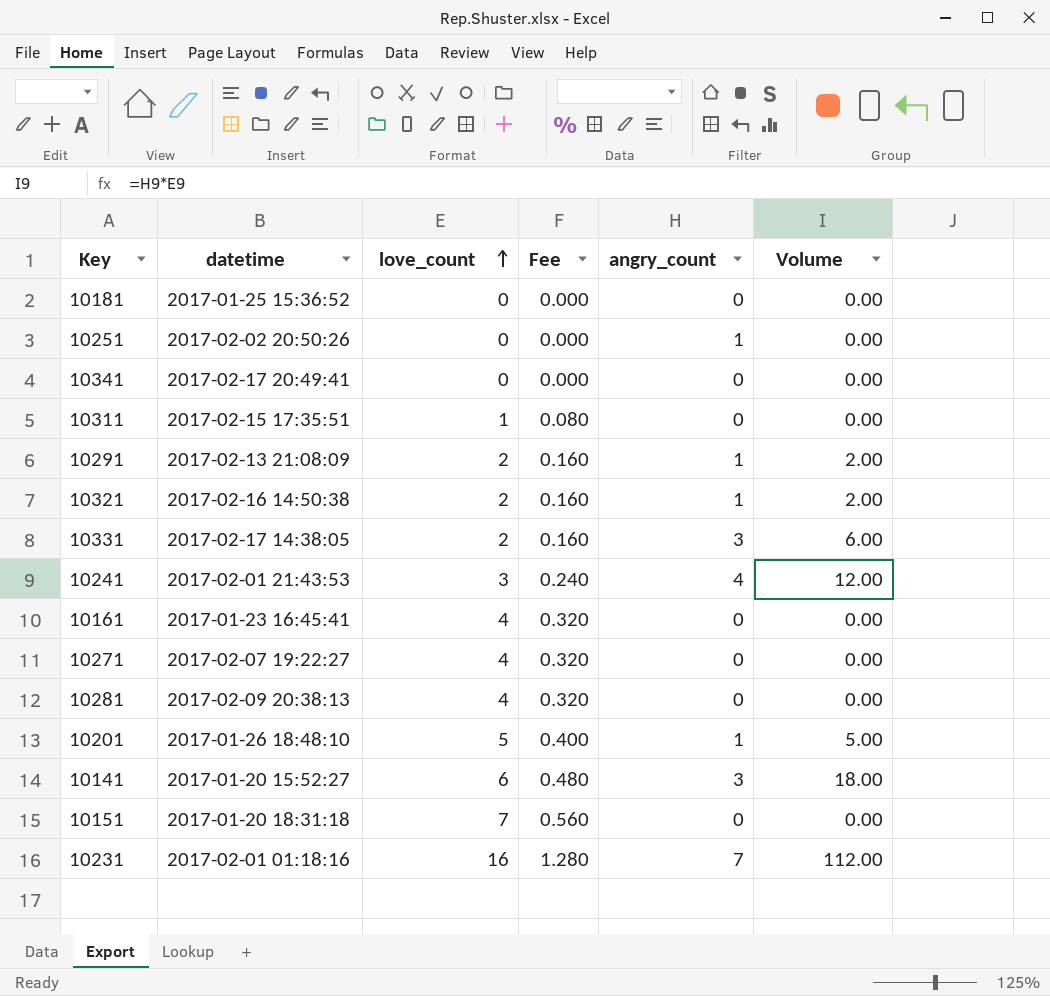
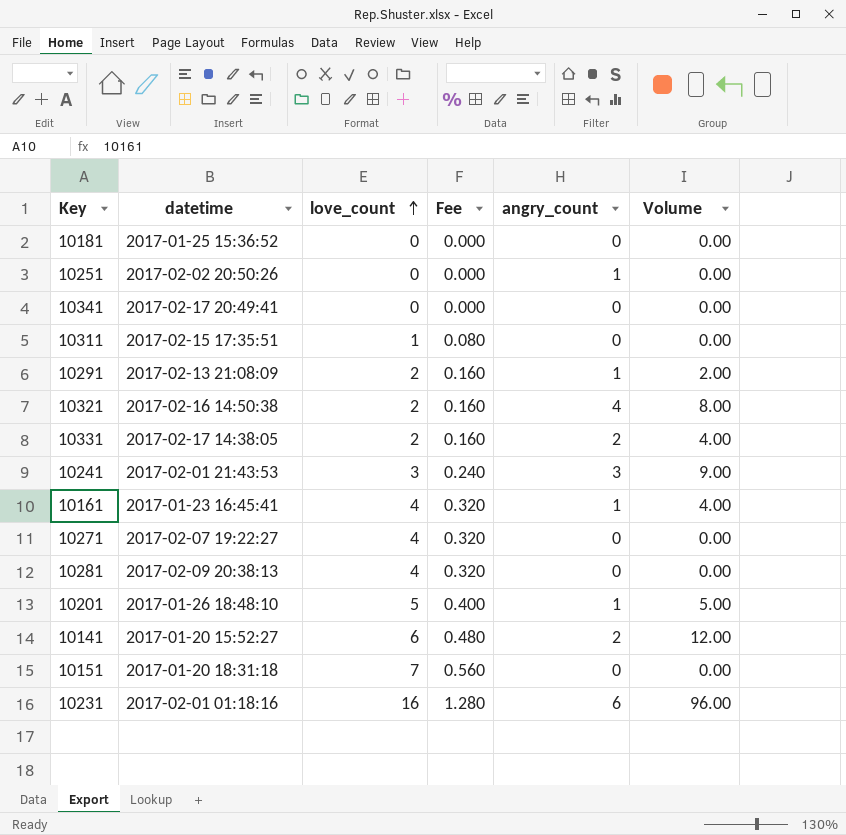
10321 | angry_count: 1 -> 4
10321 | Volume: 2.00 -> 8.00
10331 | angry_count: 3 -> 2
10331 | Volume: 6.00 -> 4.00
10241 | angry_count: 4 -> 3
10241 | Volume: 12.00 -> 9.00
10161 | angry_count: 0 -> 1
10161 | Volume: 0.00 -> 4.00
10141 | angry_count: 3 -> 2
10141 | Volume: 18.00 -> 12.00
10231 | angry_count: 7 -> 6
10231 | Volume: 112.00 -> 96.00

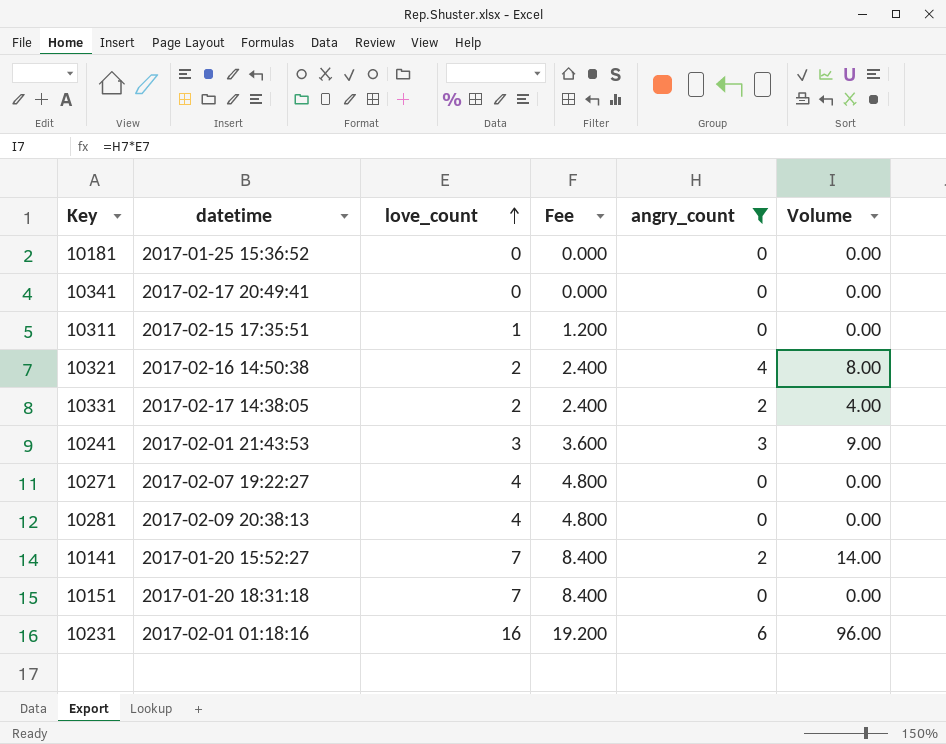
filter: none -> angry_count != 1
column Fee | formula: [love_count] * 0.08 -> [love_count] * 1.2
10141 | love_count: 6 -> 7
10141 | Volume: 12.00 -> 14.00

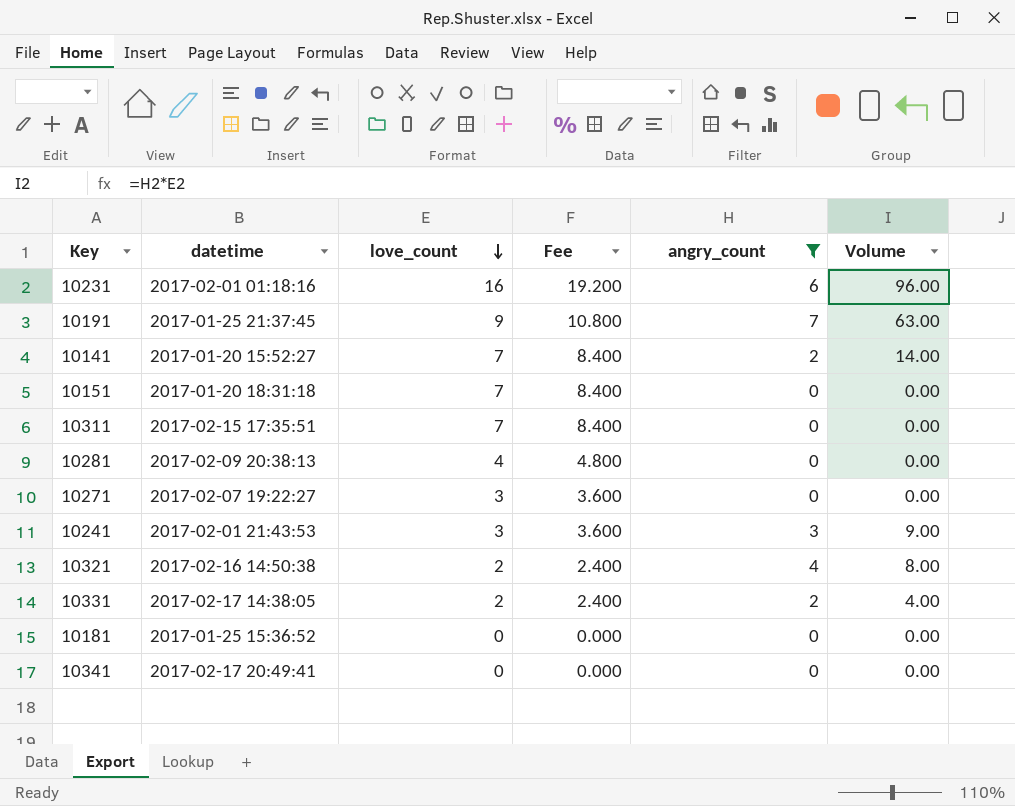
row order: love_count ascending -> love_count descending
row 10191: none -> 2017-01-25 21:37:45 | 9 | 10.800 | 7 | 63.00
10311 | love_count: 1 -> 7
10311 | Fee: 1.200 -> 8.400
10271 | love_count: 4 -> 3
10271 | Fee: 4.800 -> 3.600

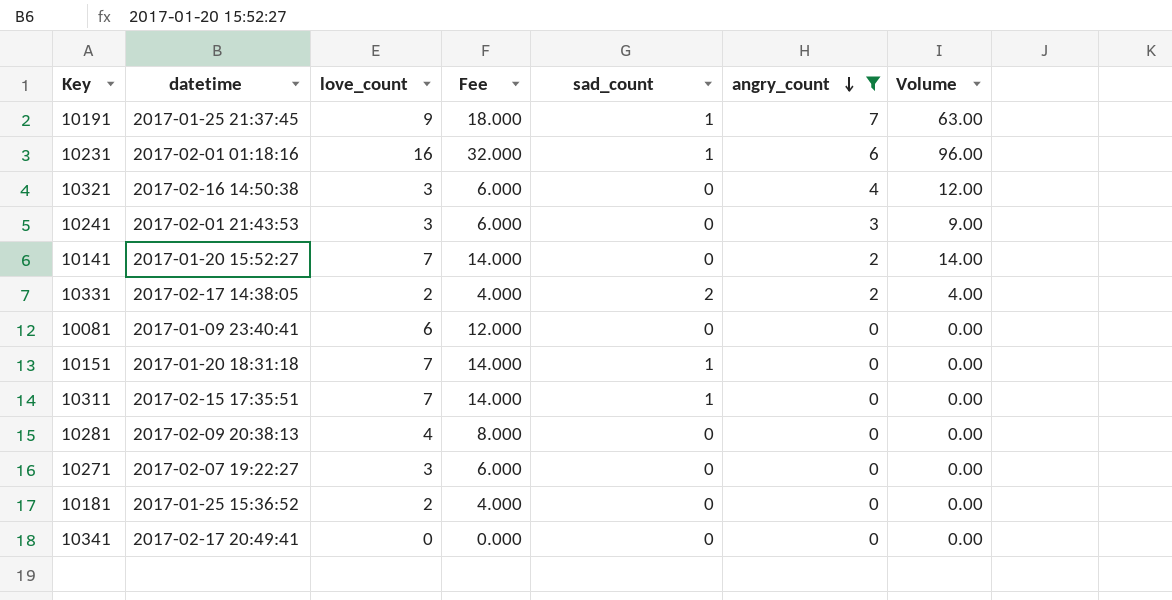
row order: love_count descending -> angry_count descending
column Fee | formula: [love_count] * 1.2 -> [love_count] * 2
column sad_count | position: none -> 5
10321 | love_count: 2 -> 3
10321 | Volume: 8.00 -> 12.00
row 10081: none -> 2017-01-09 23:40:41 | 6 | 12.000 | 0 | 0 | 0.00
10181 | love_count: 0 -> 2

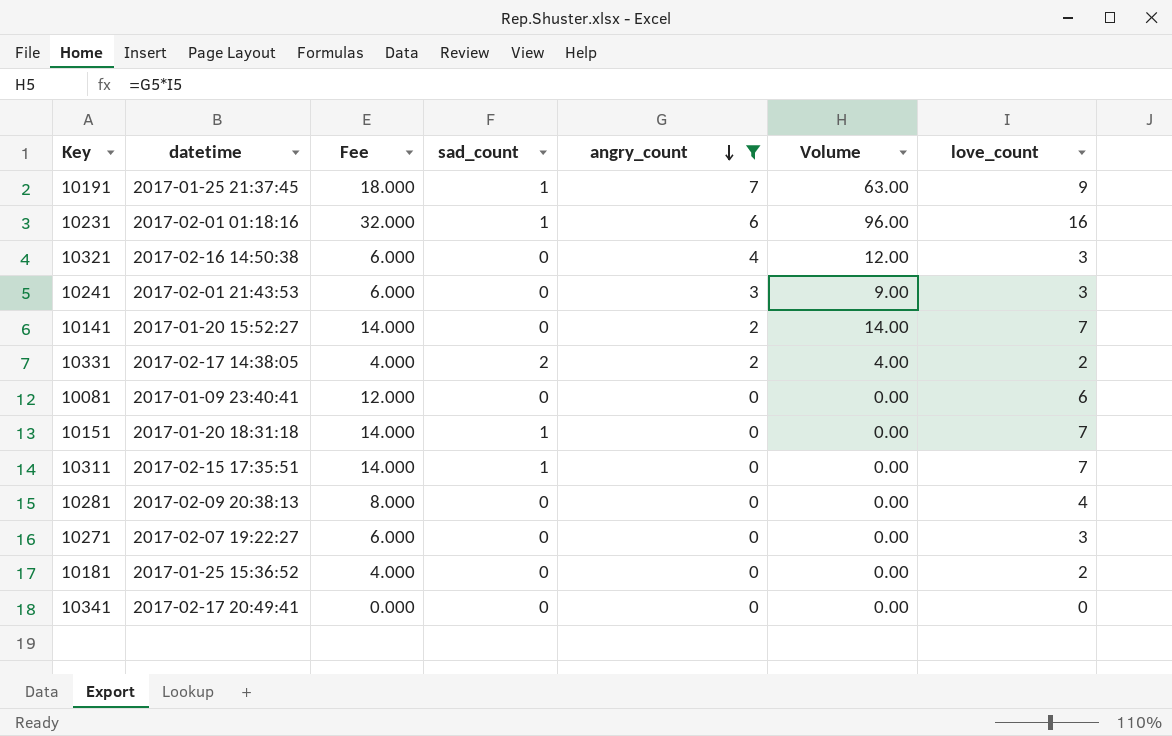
column love_count | position: 3 -> 7

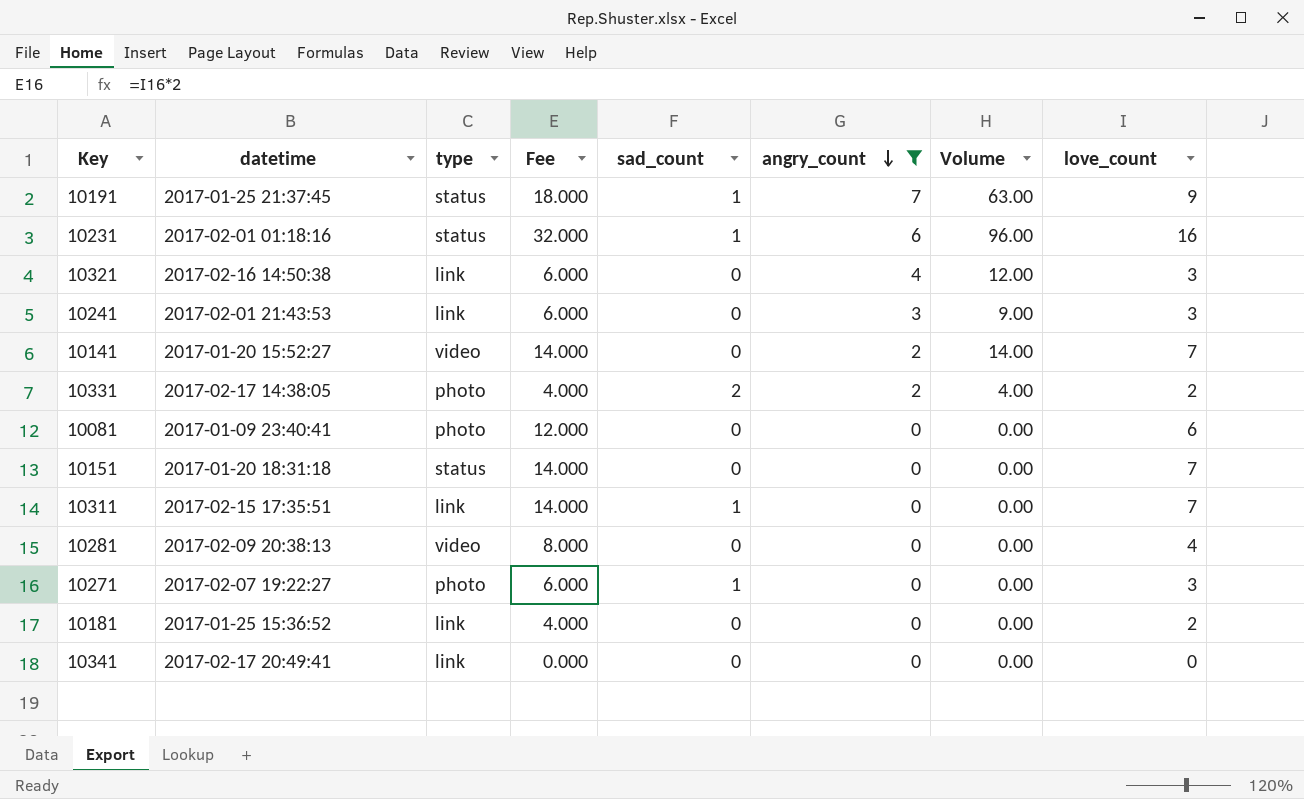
column type | position: none -> 3
10151 | sad_count: 1 -> 0
10271 | sad_count: 0 -> 1

